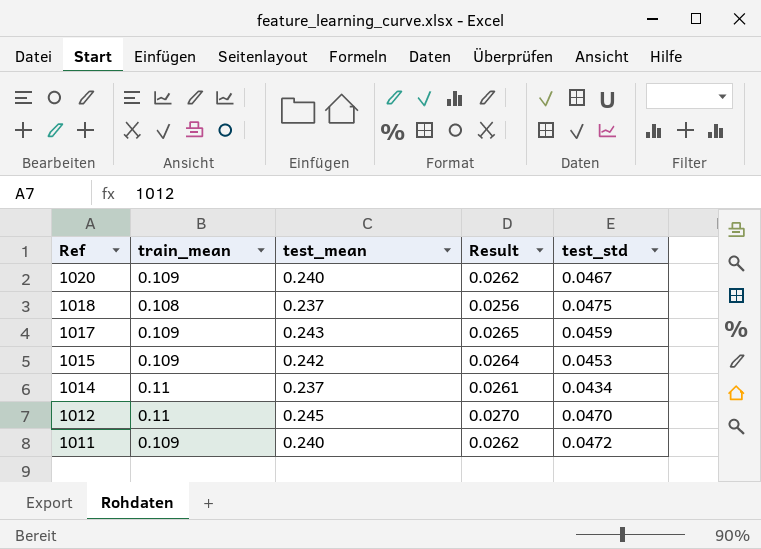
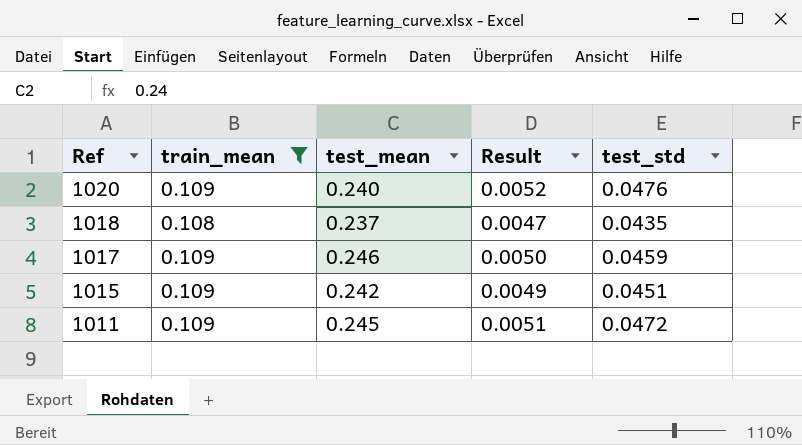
filter: none -> train_mean != 0.11
column Result | formula: [train_mean] * [test_mean] -> [train_mean] * [test_std]
1020 | test_std: 0.0467 -> 0.0476
1018 | test_std: 0.0475 -> 0.0435
1017 | test_mean: 0.243 -> 0.246
1015 | test_std: 0.0453 -> 0.0451
1011 | test_mean: 0.240 -> 0.245

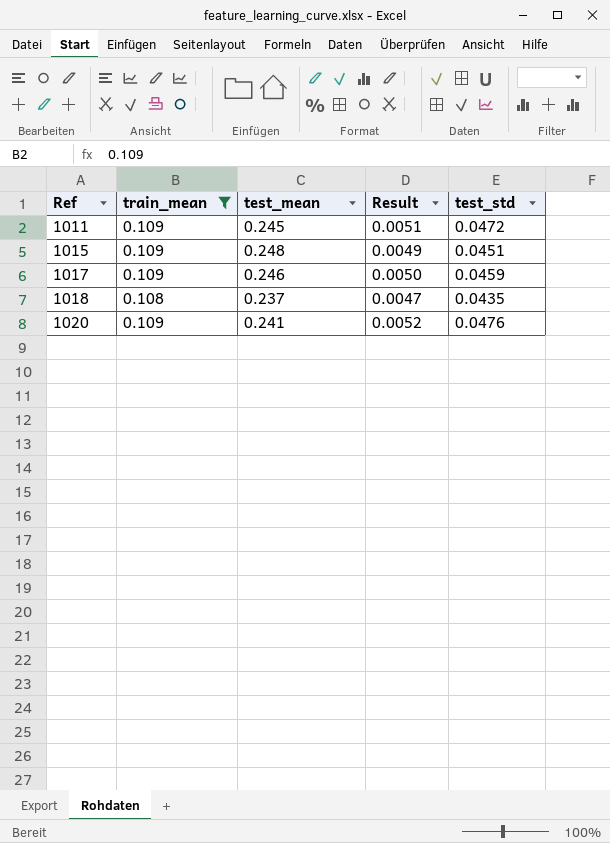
row order: Ref descending -> Ref ascending
1015 | test_mean: 0.242 -> 0.248
1020 | test_mean: 0.240 -> 0.241

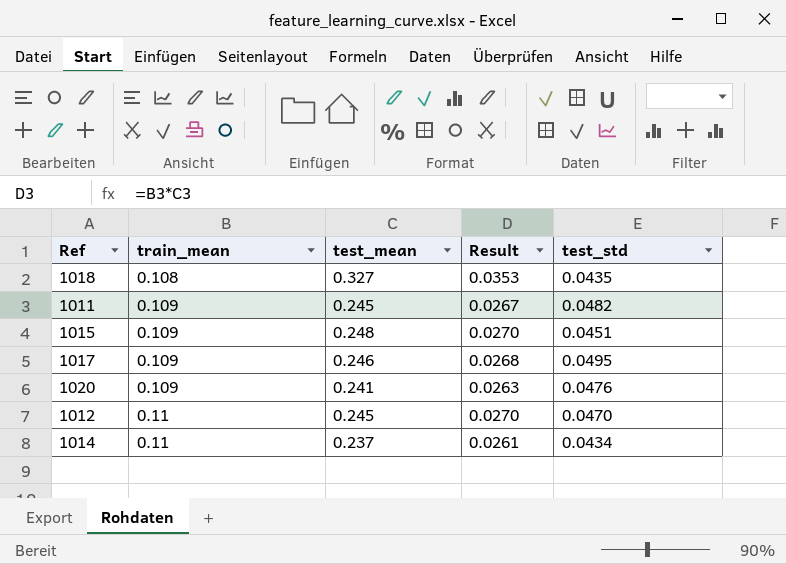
filter: train_mean != 0.11 -> none
row order: Ref ascending -> train_mean ascending
column Result | formula: [train_mean] * [test_std] -> [train_mean] * [test_mean]
1018 | test_mean: 0.237 -> 0.327
1011 | test_std: 0.0472 -> 0.0482
1017 | test_std: 0.0459 -> 0.0495

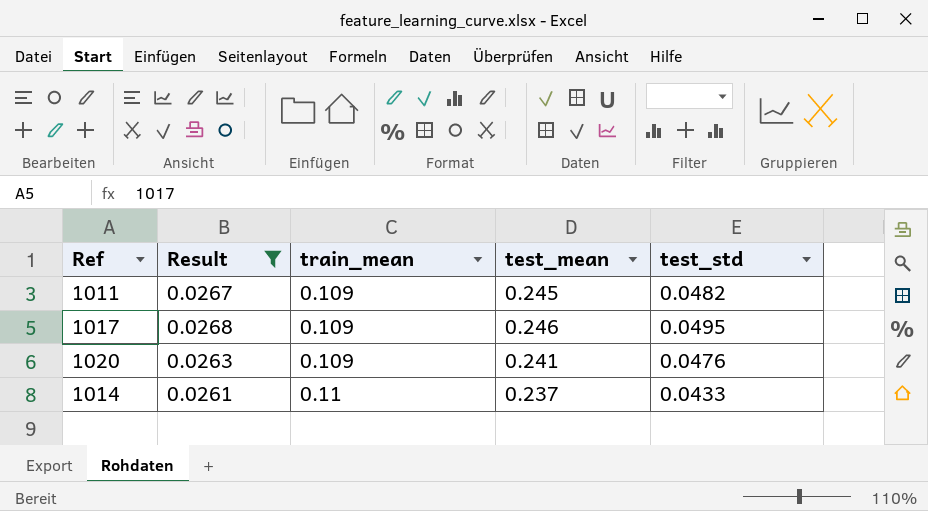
filter: none -> Result <= 0.0268
column Result | position: 4 -> 2
1014 | test_std: 0.0434 -> 0.0433

